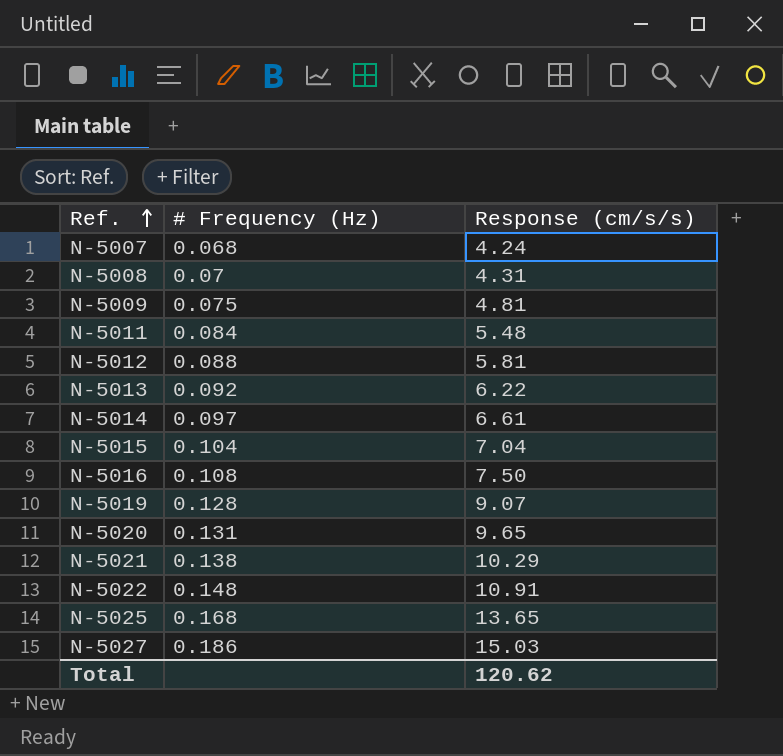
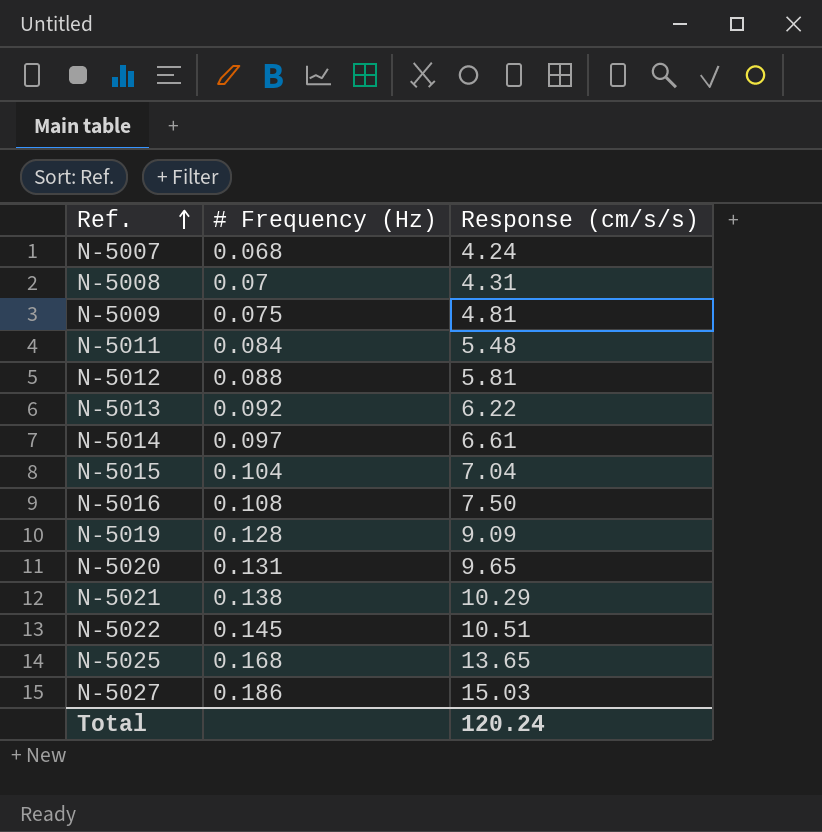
N-5019 | Response (cm/s/s): 9.07 -> 9.09
N-5022 | # Frequency (Hz): 0.148 -> 0.145
N-5022 | Response (cm/s/s): 10.91 -> 10.51
Total | Response (cm/s/s): 120.62 -> 120.24

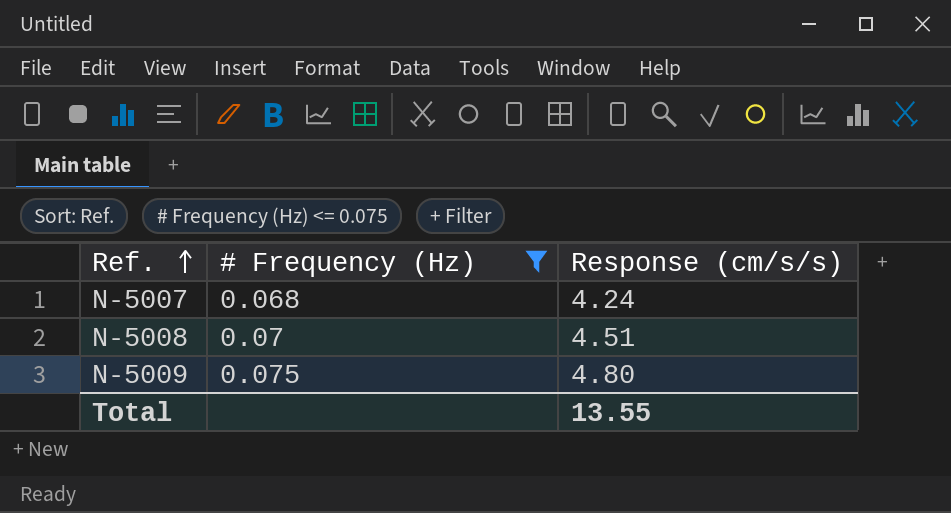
filter: none -> # Frequency (Hz) <= 0.075
N-5008 | Response (cm/s/s): 4.31 -> 4.51
N-5009 | Response (cm/s/s): 4.81 -> 4.80
Total | Response (cm/s/s): 120.24 -> 13.55

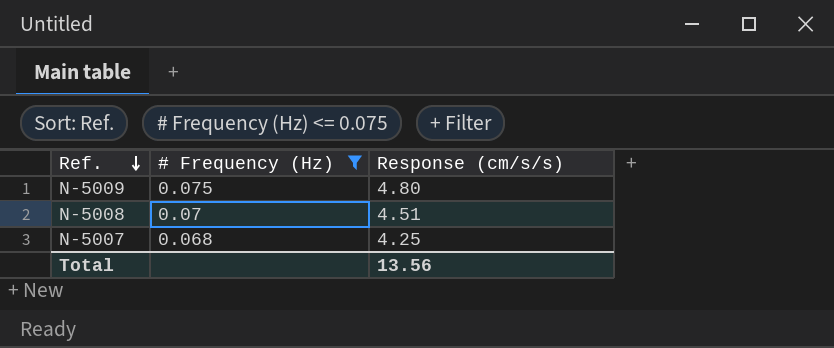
row order: Ref. ascending -> Ref. descending
N-5007 | Response (cm/s/s): 4.24 -> 4.25
Total | Response (cm/s/s): 13.55 -> 13.56

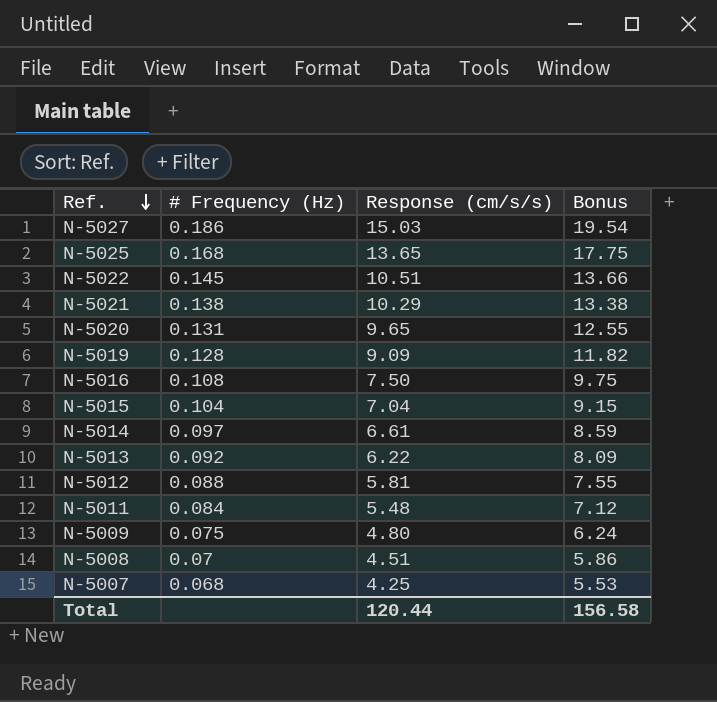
filter: # Frequency (Hz) <= 0.075 -> none
column Bonus | formula: none -> [Response (cm/s/s)] * 1.3
Total | Response (cm/s/s): 13.56 -> 120.44

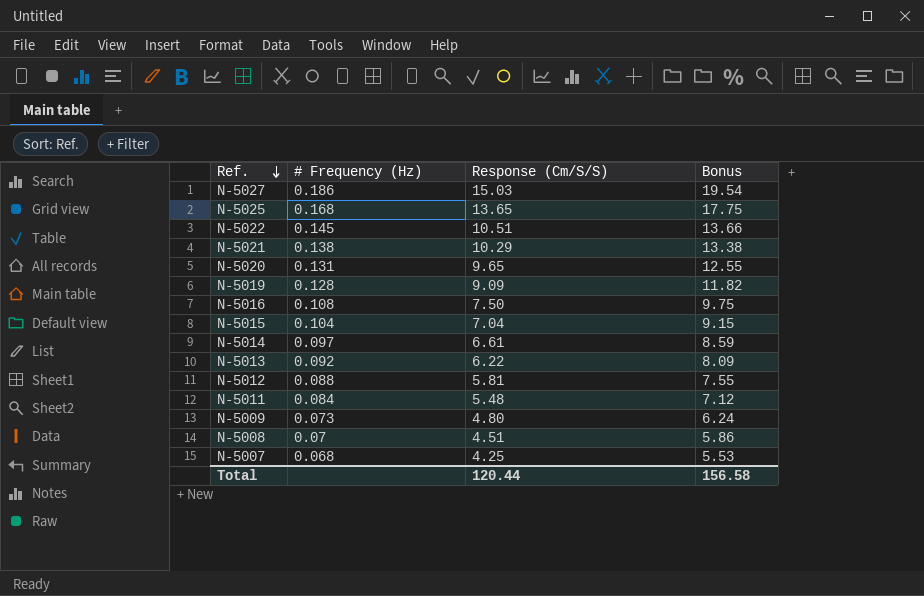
column name: Response (cm/s/s) -> Response (Cm/S/S)
N-5009 | # Frequency (Hz): 0.075 -> 0.073

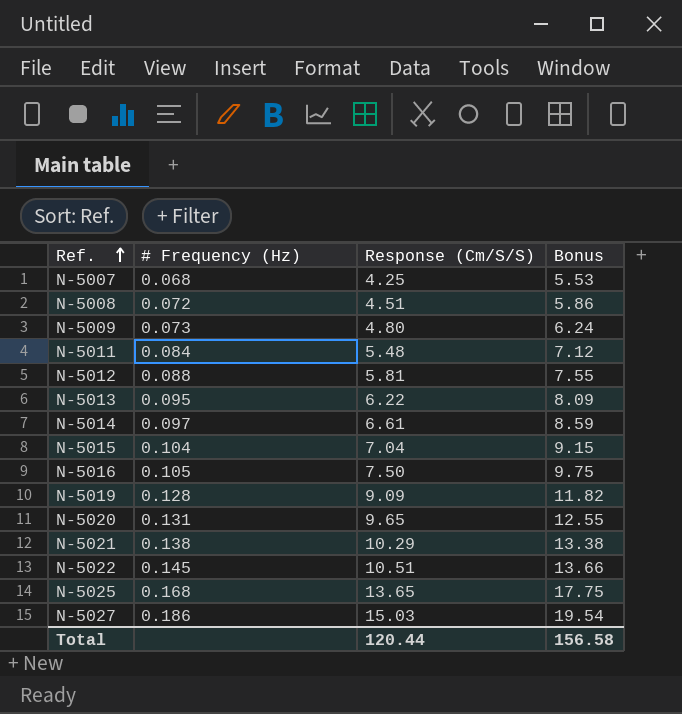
row order: Ref. descending -> Ref. ascending
N-5008 | # Frequency (Hz): 0.07 -> 0.072
N-5013 | # Frequency (Hz): 0.092 -> 0.095
N-5016 | # Frequency (Hz): 0.108 -> 0.105

